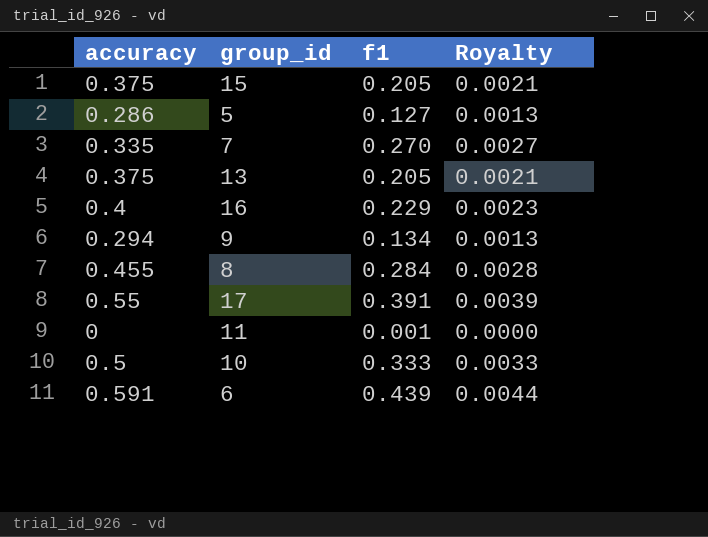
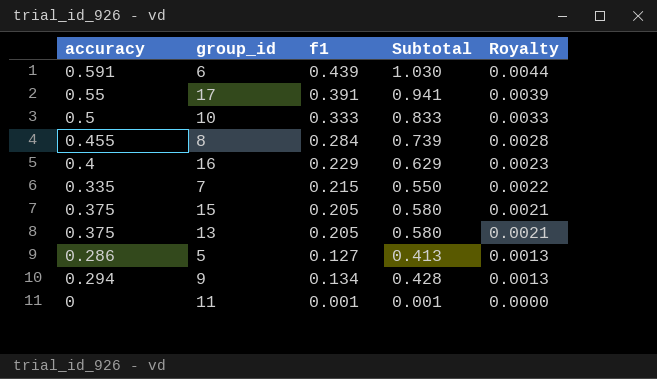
row order: none -> Royalty descending
column Subtotal | formula: none -> [accuracy] + [f1]
7 | f1: 0.270 -> 0.215
7 | Royalty: 0.0027 -> 0.0022

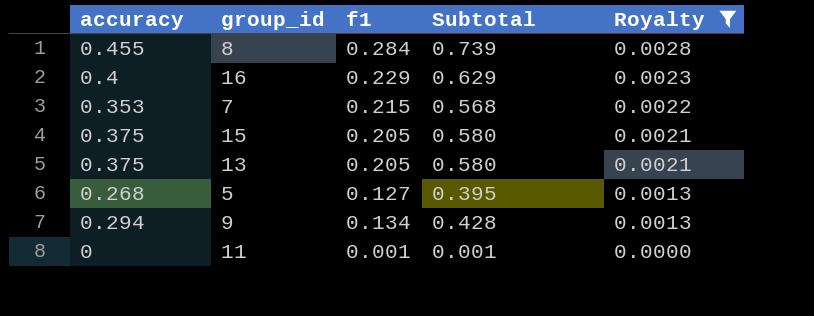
filter: none -> Royalty <= 0.0028
7 | accuracy: 0.335 -> 0.353
7 | Subtotal: 0.550 -> 0.568
5 | accuracy: 0.286 -> 0.268
5 | Subtotal: 0.413 -> 0.395

